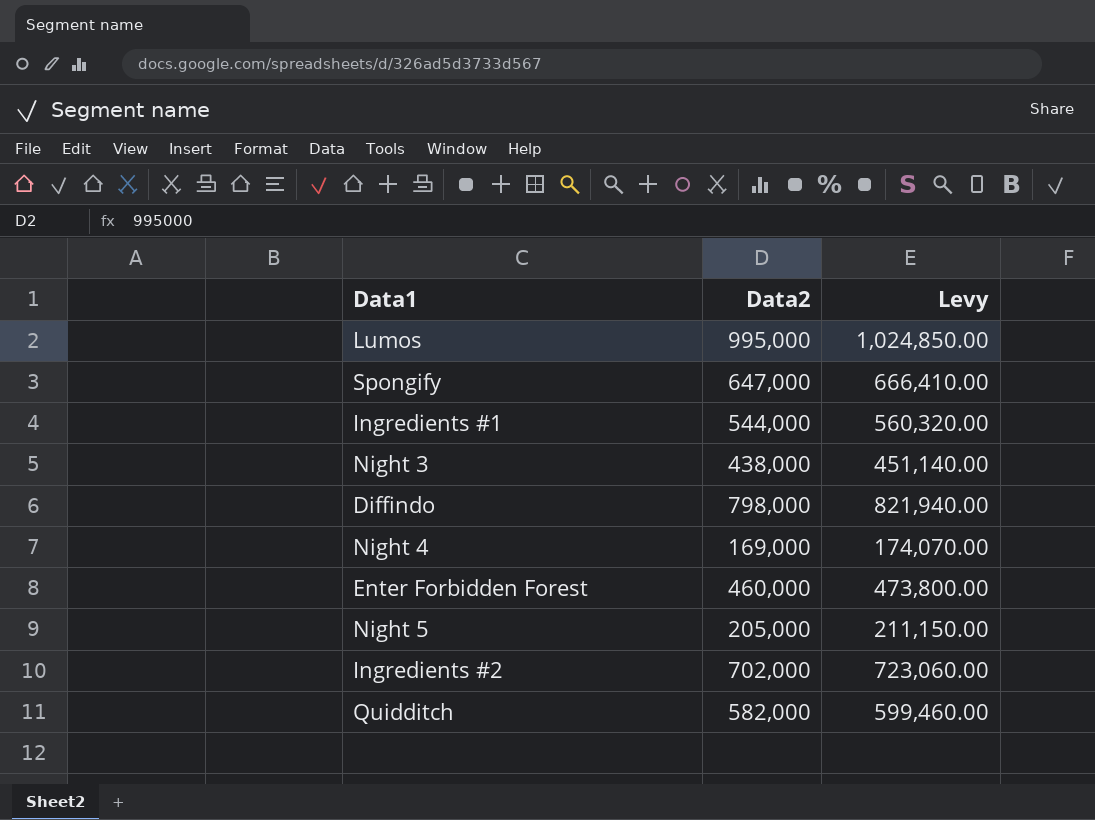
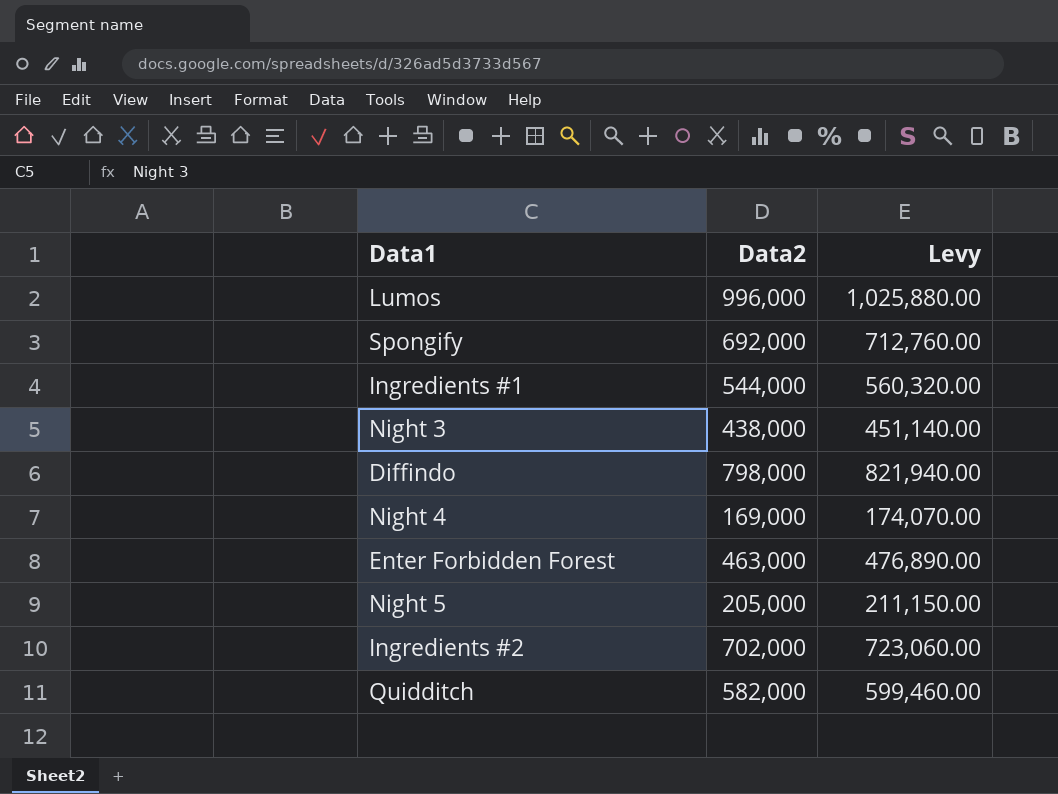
Lumos | Data2: 995,000 -> 996,000
Lumos | Levy: 1,024,850.00 -> 1,025,880.00
Spongify | Data2: 647,000 -> 692,000
Spongify | Levy: 666,410.00 -> 712,760.00
Enter Forbidden Forest | Data2: 460,000 -> 463,000
Enter Forbidden Forest | Levy: 473,800.00 -> 476,890.00

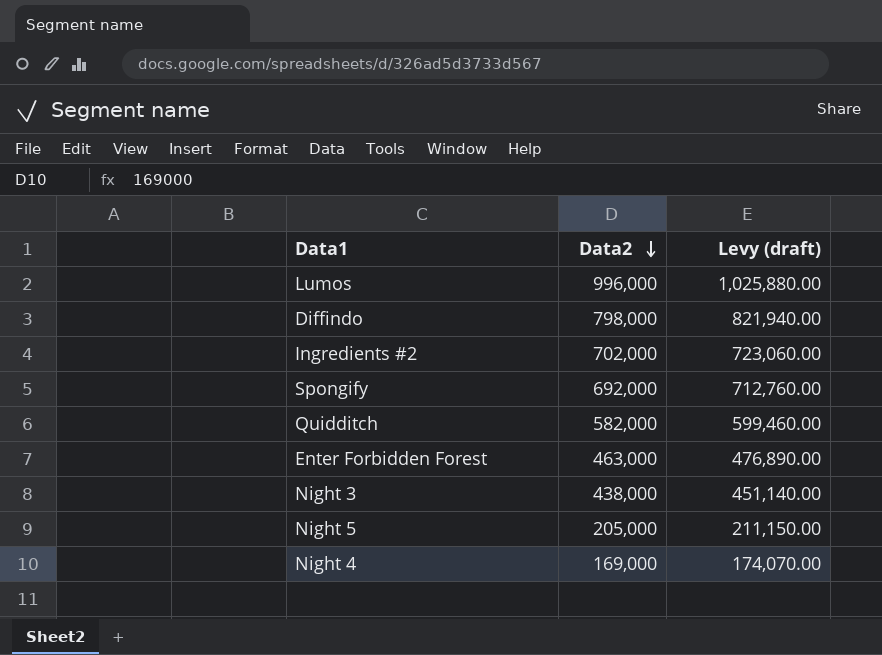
row order: none -> Data2 descending
column name: Levy -> Levy (draft)
row Ingredients #1: 544,000 | 560,320.00 -> none

